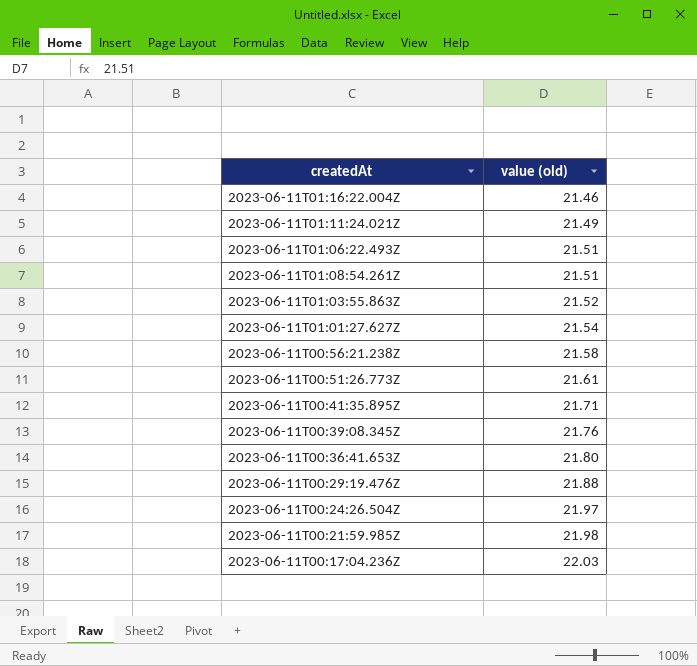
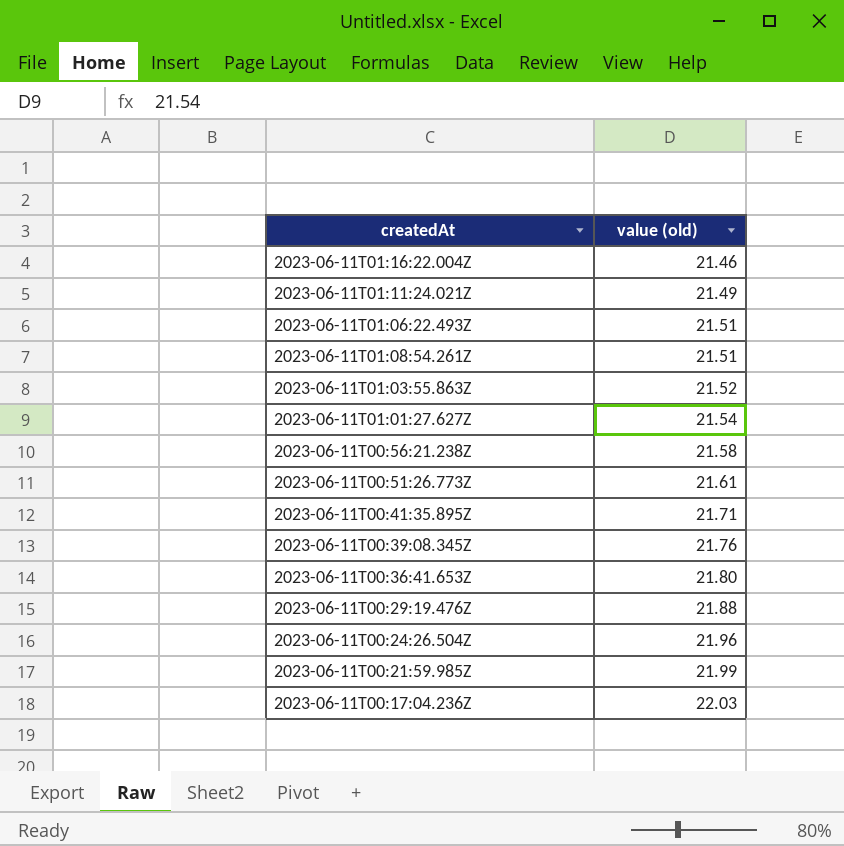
2023-06-11T00:24:26.504Z | value (old): 21.97 -> 21.96
2023-06-11T00:21:59.985Z | value (old): 21.98 -> 21.99

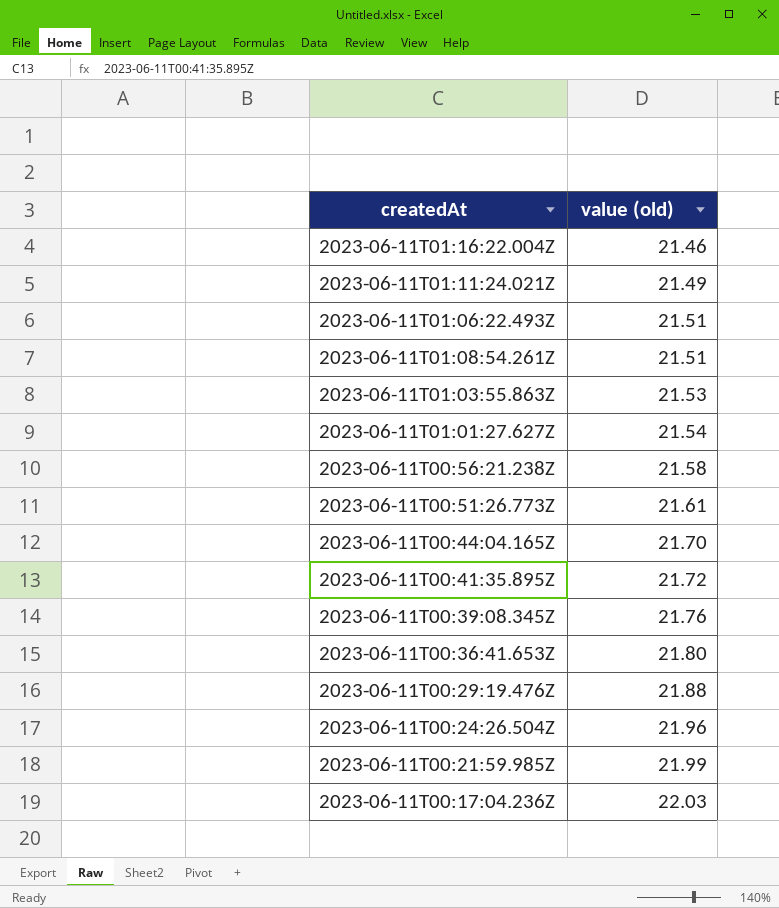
2023-06-11T01:03:55.863Z | value (old): 21.52 -> 21.53
row 2023-06-11T00:44:04.165Z: none -> 21.70
2023-06-11T00:41:35.895Z | value (old): 21.71 -> 21.72

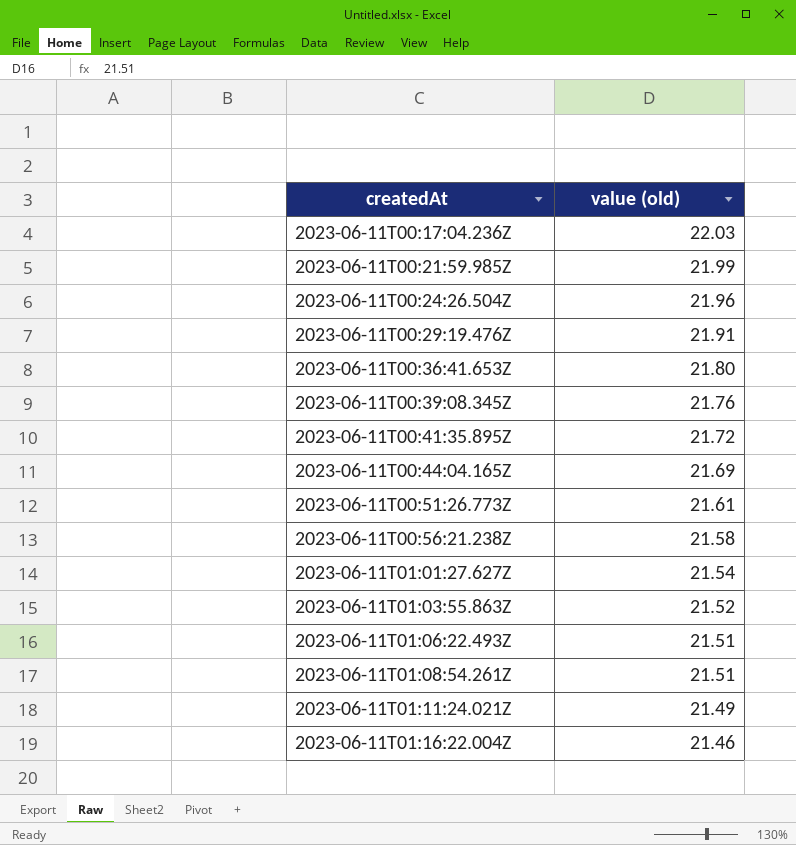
row order: value (old) ascending -> createdAt ascending
2023-06-11T00:29:19.476Z | value (old): 21.88 -> 21.91
2023-06-11T00:44:04.165Z | value (old): 21.70 -> 21.69
2023-06-11T01:03:55.863Z | value (old): 21.53 -> 21.52

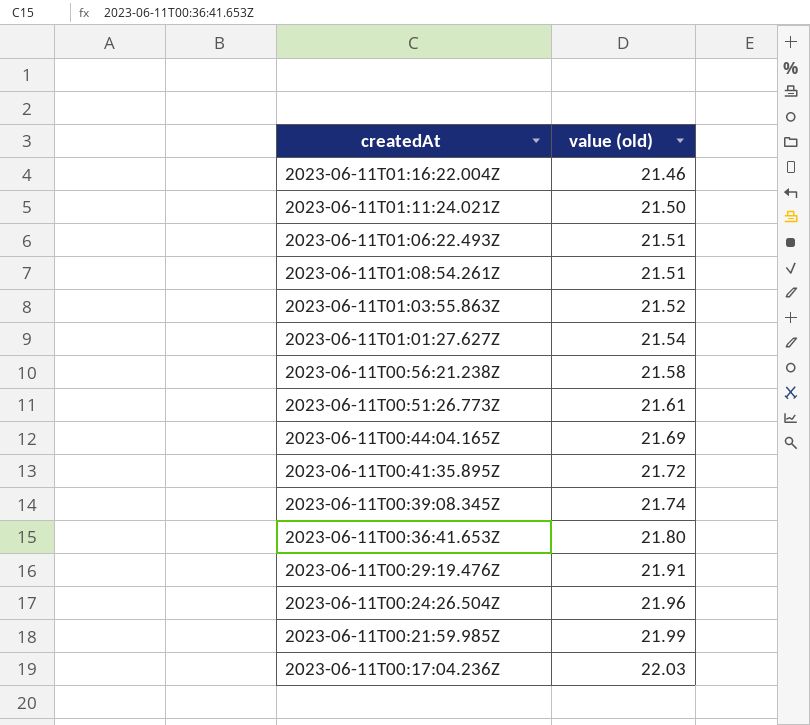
row order: createdAt ascending -> value (old) ascending
2023-06-11T01:11:24.021Z | value (old): 21.49 -> 21.50
2023-06-11T00:39:08.345Z | value (old): 21.76 -> 21.74

